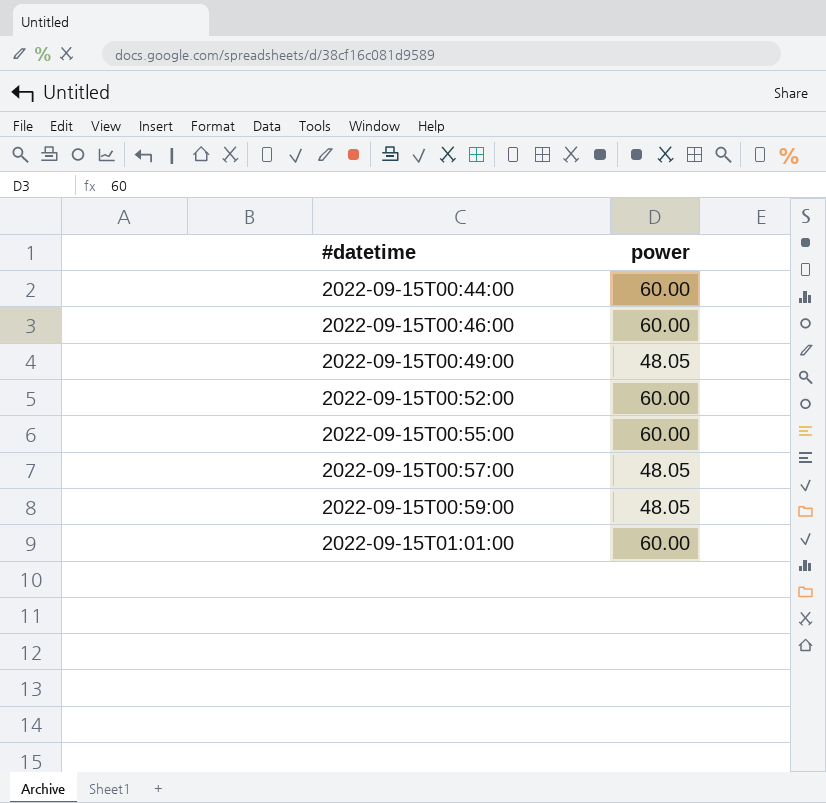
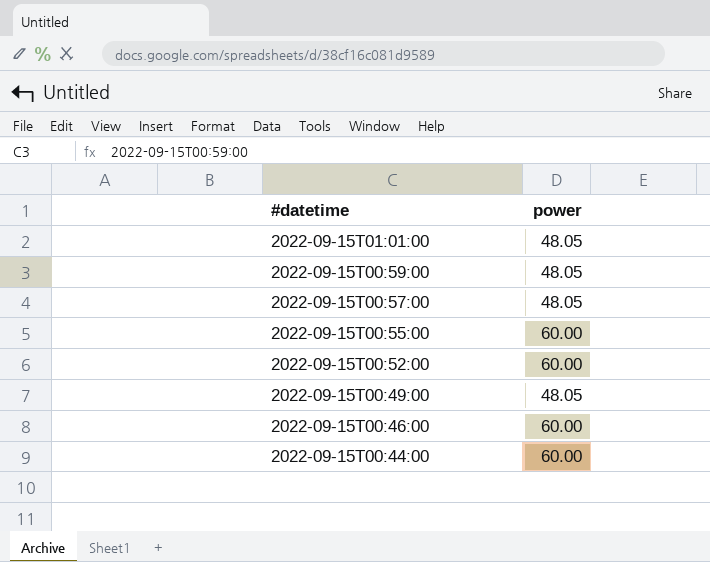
row order: #datetime ascending -> #datetime descending
2022-09-15T01:01:00 | power: 60.00 -> 48.05

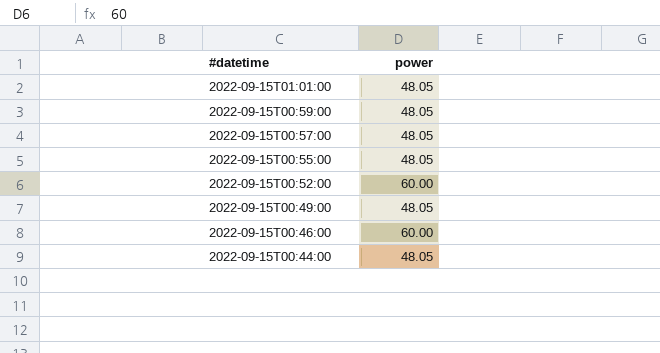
2022-09-15T00:55:00 | power: 60.00 -> 48.05
2022-09-15T00:44:00 | power: 60.00 -> 48.05

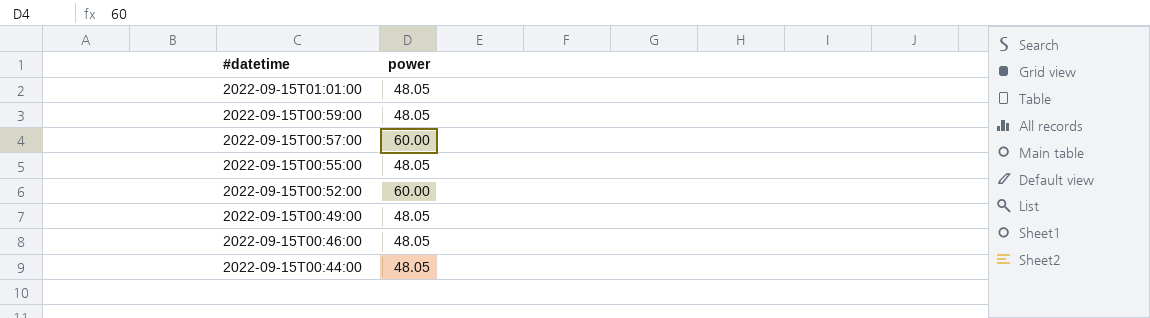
2022-09-15T00:57:00 | power: 48.05 -> 60.00
2022-09-15T00:46:00 | power: 60.00 -> 48.05

